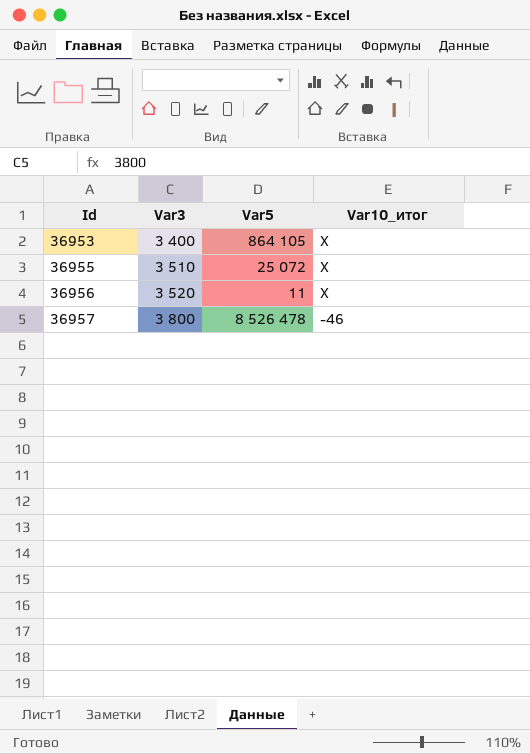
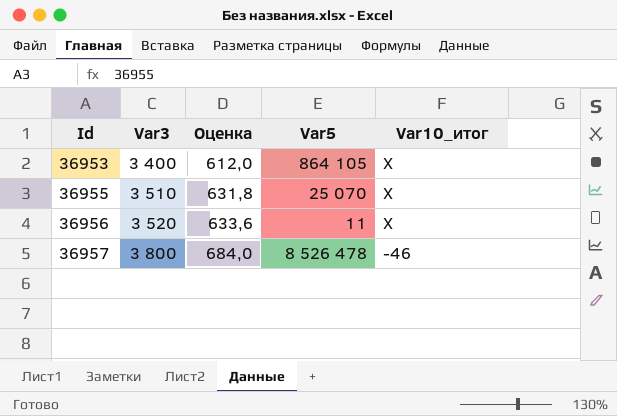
column Оценка | formula: none -> [Var3] * 0,18
36955 | Var5: 25 072 -> 25 070

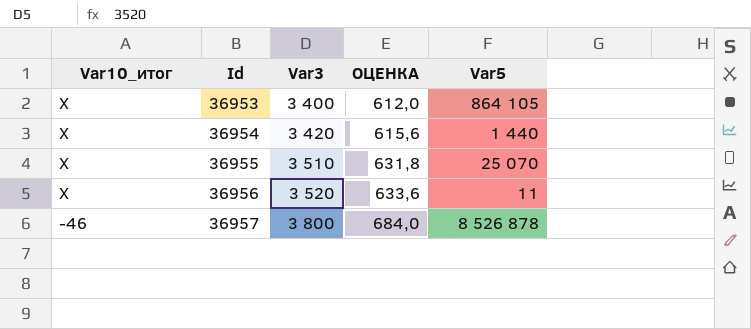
column Var10_итог | position: 5 -> 1
column name: Оценка -> ОЦЕНКА
row 36954: none -> X | 3 420 | 615,6 | 1 440
36957 | Var5: 8 526 478 -> 8 526 878

